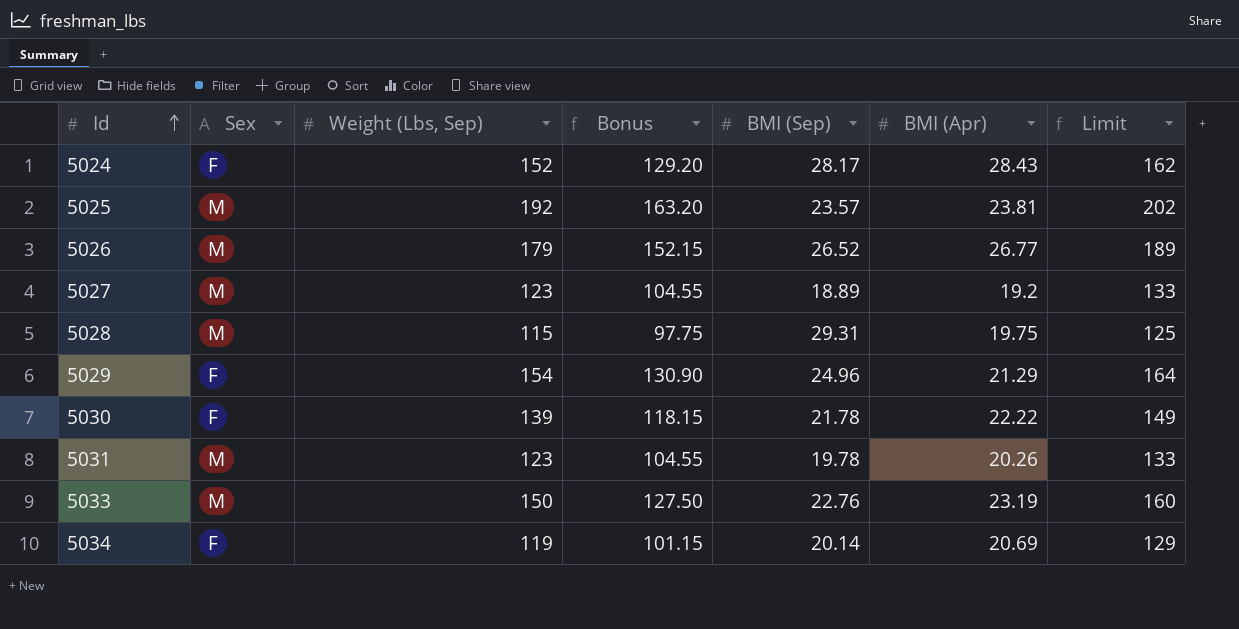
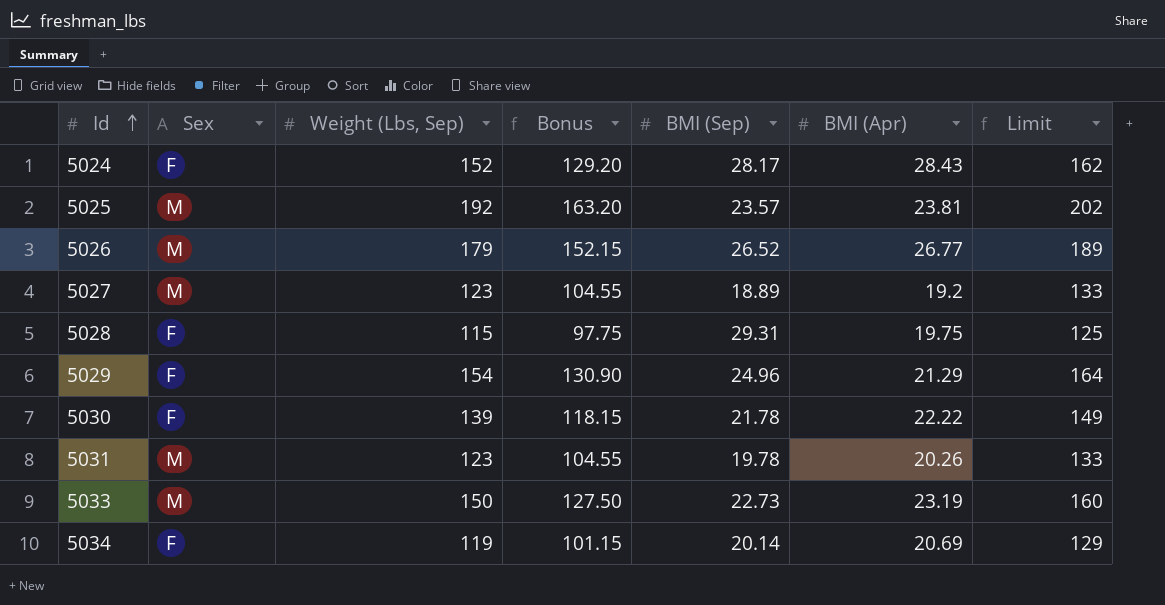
5028 | Sex: M -> F
5033 | BMI (Sep): 22.76 -> 22.73

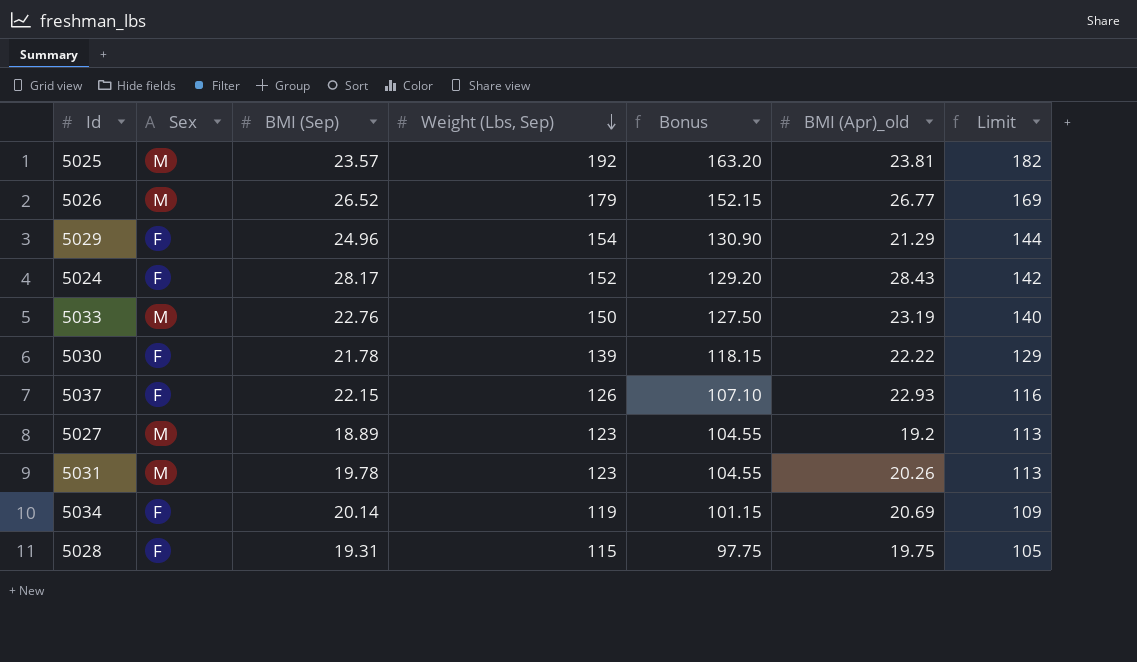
row order: Id ascending -> Weight (Lbs, Sep) descending
column BMI (Sep) | position: 5 -> 3
column name: BMI (Apr) -> BMI (Apr)_old
column Limit | formula: [Weight (Lbs, Sep)] + 10 -> [Weight (Lbs, Sep)] - 10
5033 | BMI (Sep): 22.73 -> 22.76
row 5037: none -> F | 22.15 | 126 | 107.10 | 22.93 | 116
5028 | BMI (Sep): 29.31 -> 19.31

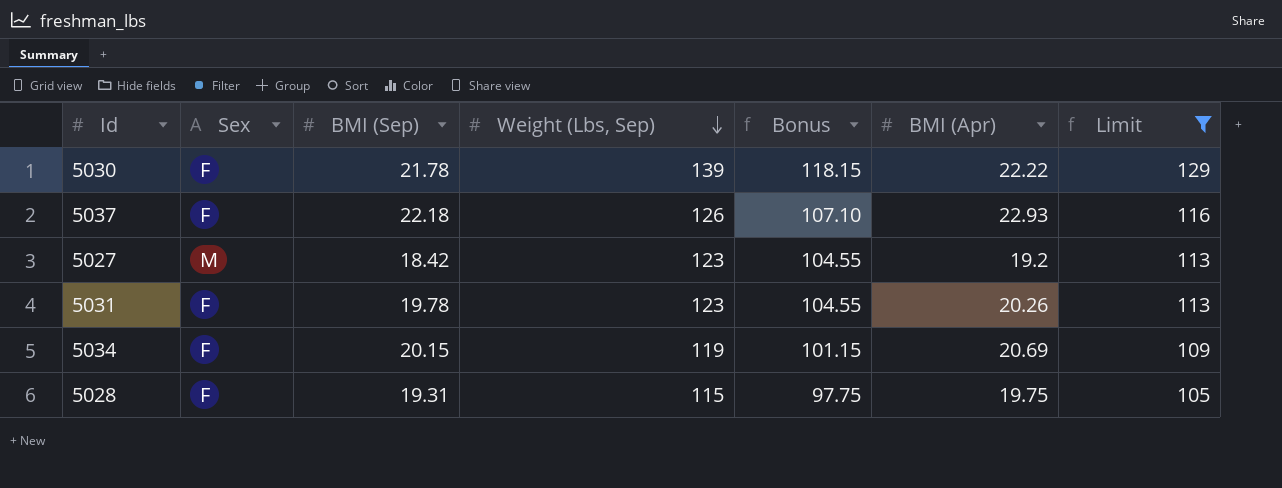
filter: none -> Limit <= 129
column name: BMI (Apr)_old -> BMI (Apr)
5037 | BMI (Sep): 22.15 -> 22.18
5027 | BMI (Sep): 18.89 -> 18.42
5031 | Sex: M -> F
5034 | BMI (Sep): 20.14 -> 20.15

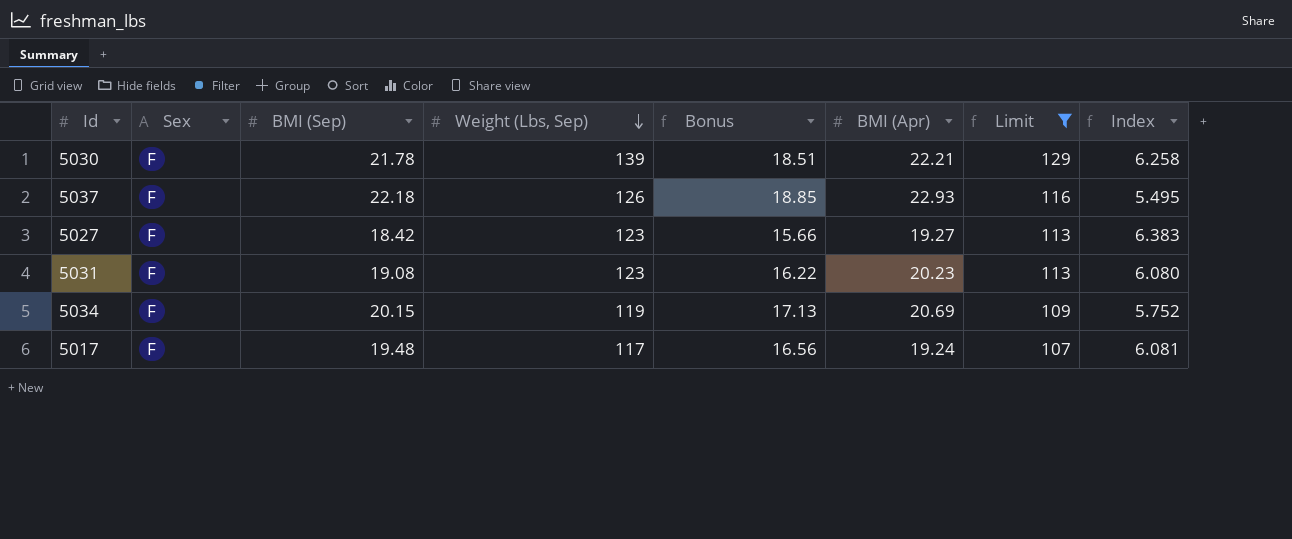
column Bonus | formula: [Weight (Lbs, Sep)] * 0.85 -> [BMI (Sep)] * 0.85
column Index | formula: none -> [Weight (Lbs, Sep)] / [BMI (Apr)]
row 5028: F | 19.31 | 115 | 97.75 | 19.75 | 105 -> none
5030 | BMI (Apr): 22.22 -> 22.21
5027 | Sex: M -> F
5027 | BMI (Apr): 19.2 -> 19.27
5031 | BMI (Sep): 19.78 -> 19.08
5031 | BMI (Apr): 20.26 -> 20.23
row 5017: none -> F | 19.48 | 117 | 16.56 | 19.24 | 107 | 6.081

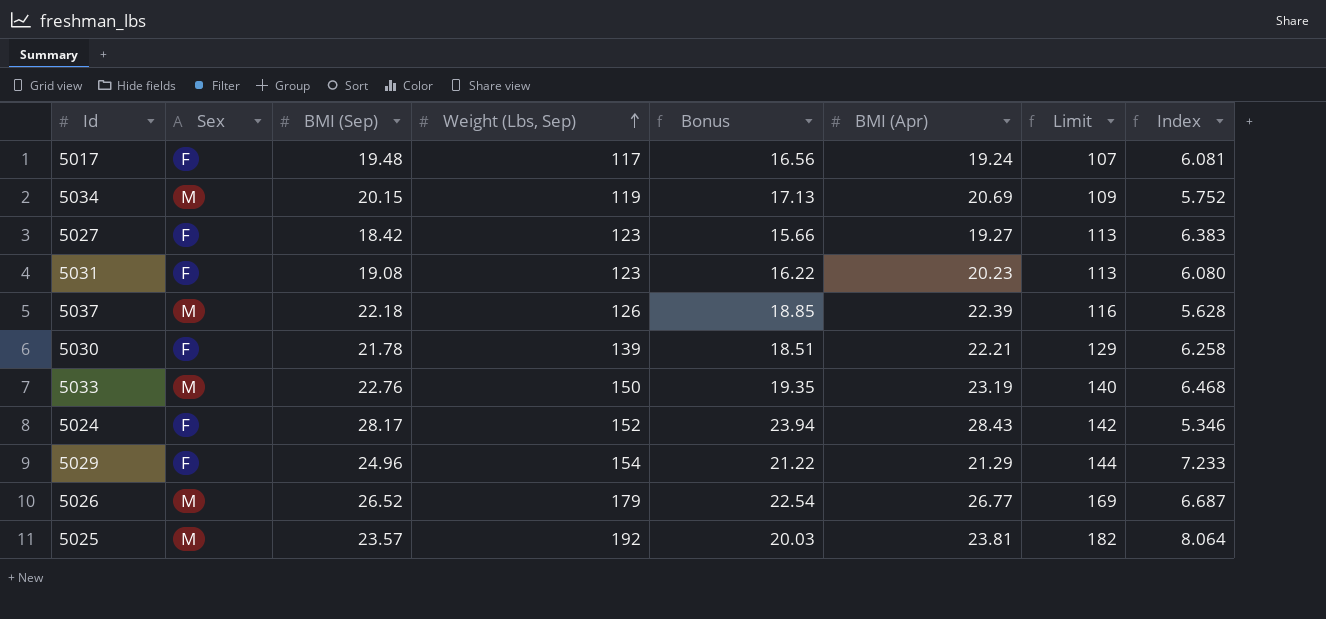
filter: Limit <= 129 -> none
row order: Weight (Lbs, Sep) descending -> Weight (Lbs, Sep) ascending
5034 | Sex: F -> M
5037 | Sex: F -> M
5037 | BMI (Apr): 22.93 -> 22.39
5037 | Index: 5.495 -> 5.628

